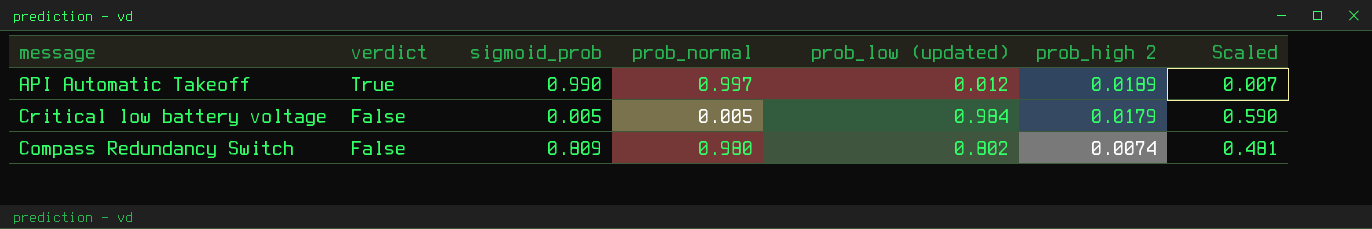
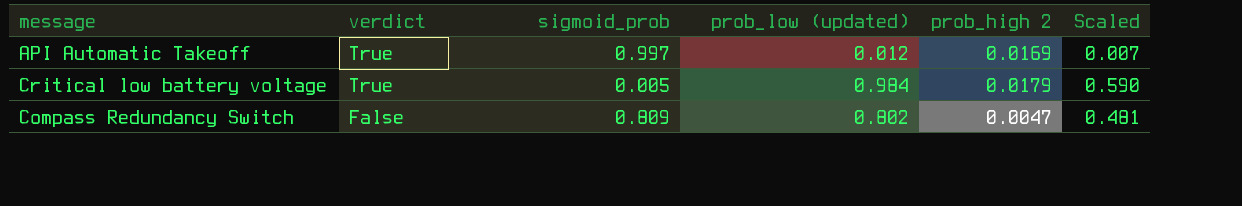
column prob_normal | position: 4 -> none
API Automatic Takeoff | sigmoid_prob: 0.990 -> 0.997
API Automatic Takeoff | prob_high 2: 0.0189 -> 0.0169
Critical low battery voltage | verdict: False -> True
Compass Redundancy Switch | prob_high 2: 0.0074 -> 0.0047

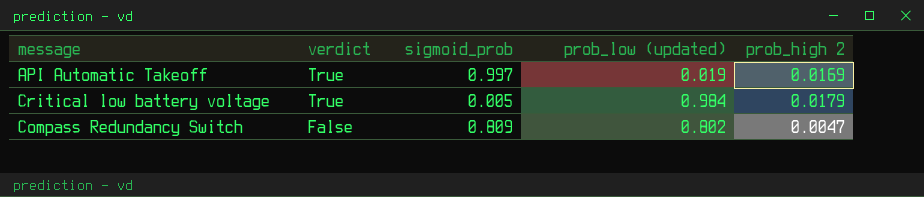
column Scaled | formula: [prob_low (updated)] * 0.6 -> none
API Automatic Takeoff | prob_low (updated): 0.012 -> 0.019

